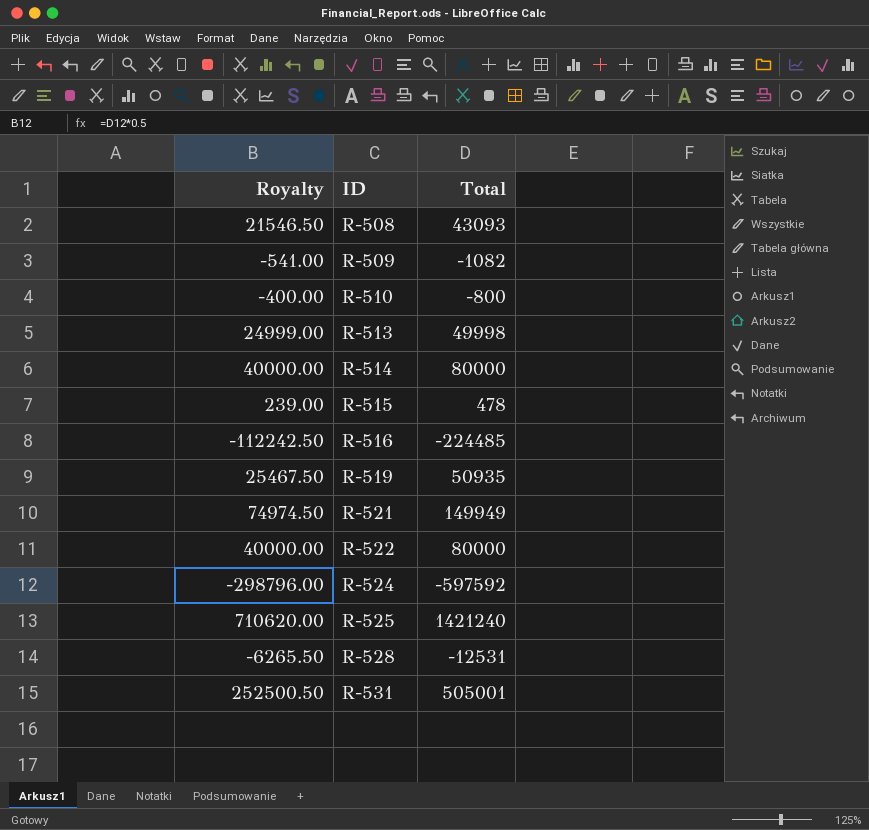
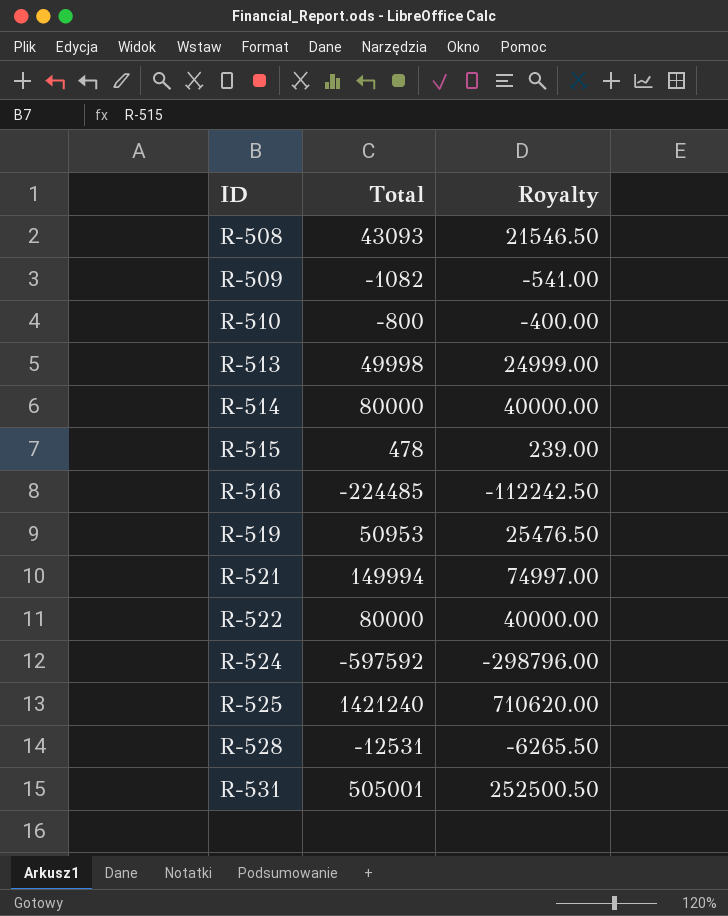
column Royalty | position: 1 -> 3
R-519 | Total: 50935 -> 50953
R-519 | Royalty: 25467.50 -> 25476.50
R-521 | Total: 149949 -> 149994
R-521 | Royalty: 74974.50 -> 74997.00

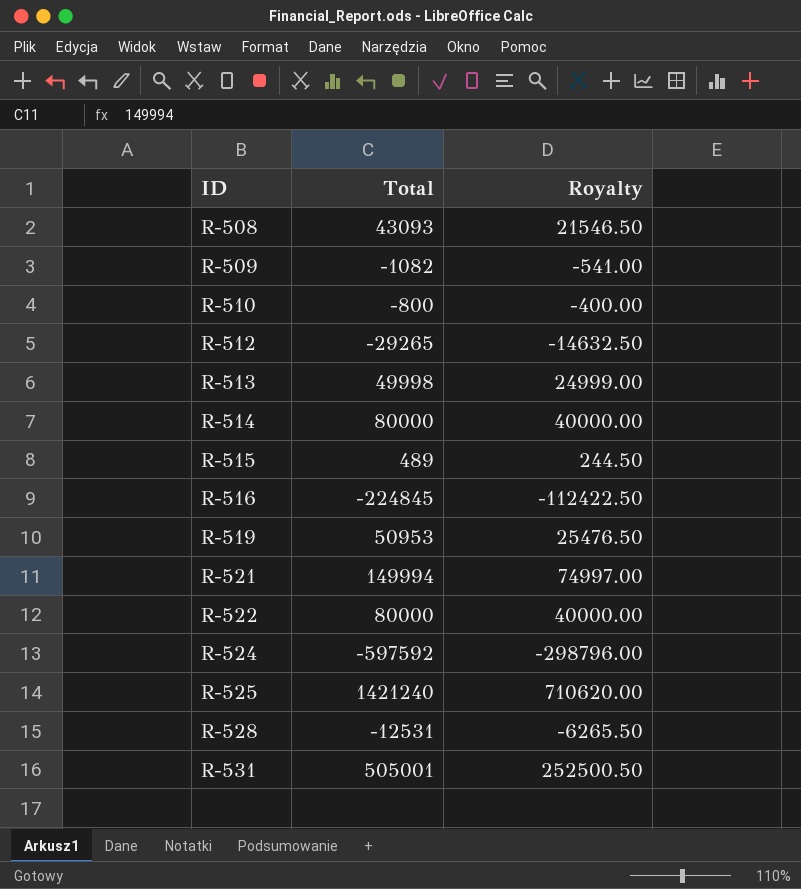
row R-512: none -> -29265 | -14632.50
R-515 | Total: 478 -> 489
R-515 | Royalty: 239.00 -> 244.50
R-516 | Total: -224485 -> -224845
R-516 | Royalty: -112242.50 -> -112422.50

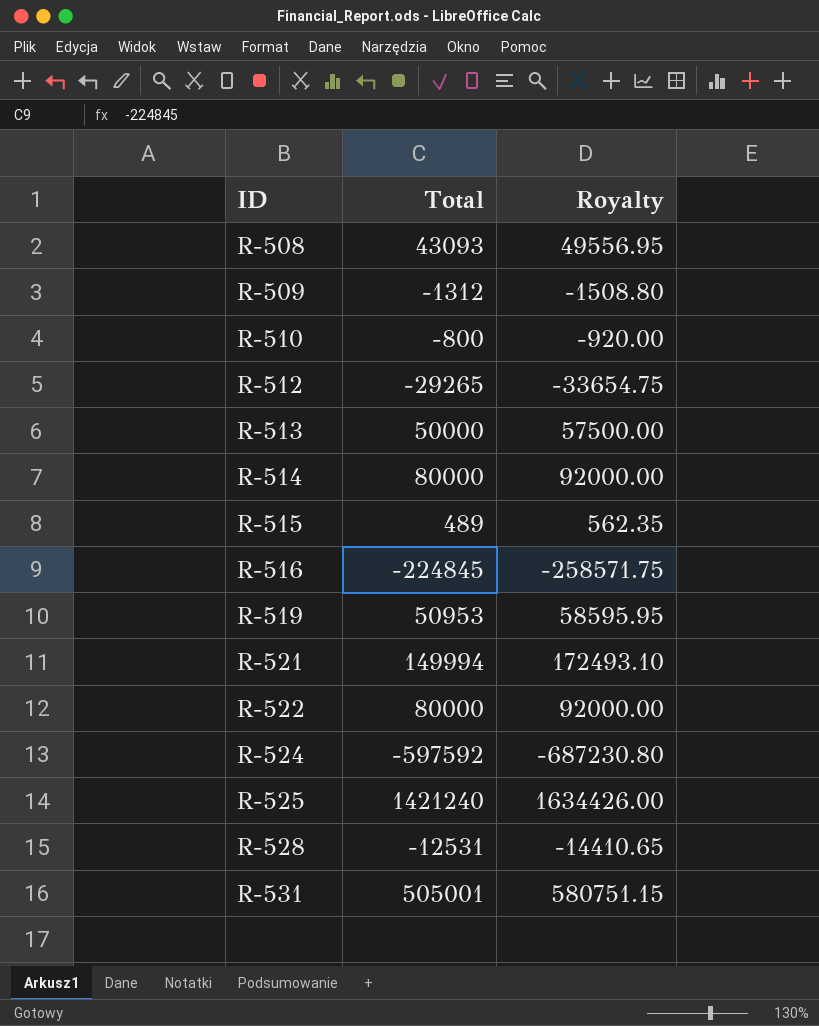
column Royalty | formula: [Total] * 0.5 -> [Total] * 1.15
R-509 | Total: -1082 -> -1312
R-513 | Total: 49998 -> 50000

